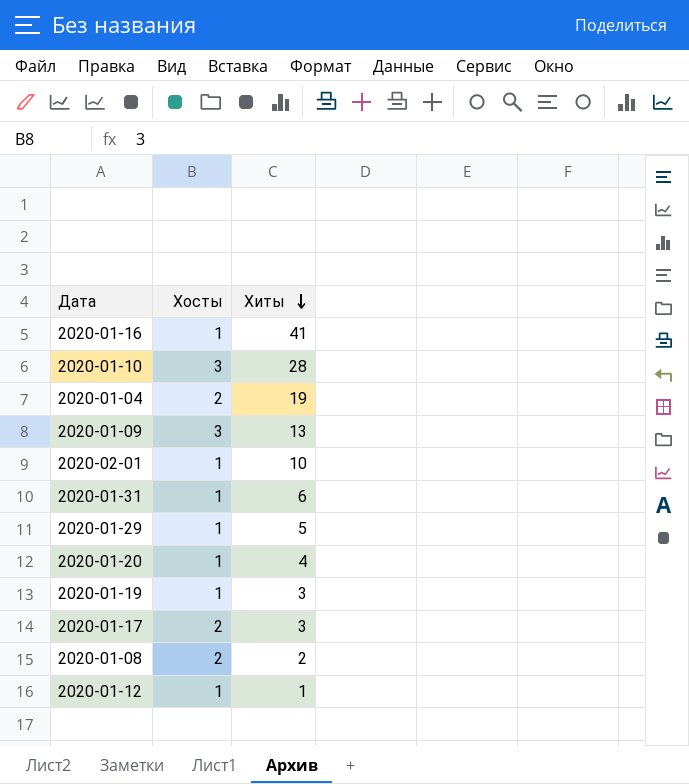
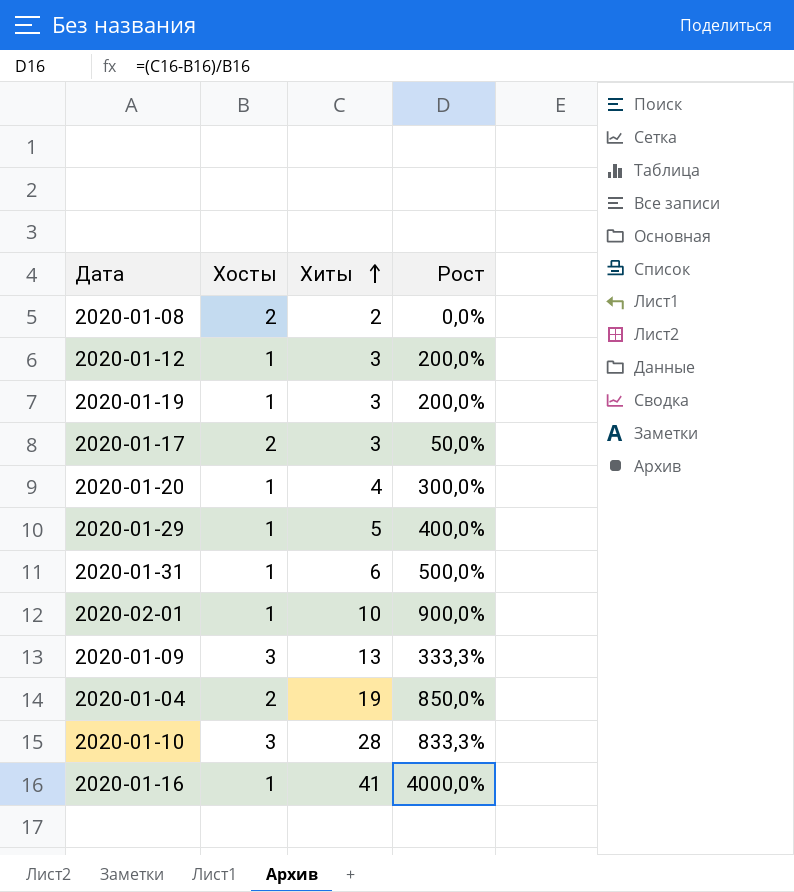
row order: Хиты descending -> Хиты ascending
column Рост | formula: none -> ([Хиты] - [Хосты]) / [Хосты]
2020-01-12 | Хиты: 1 -> 3

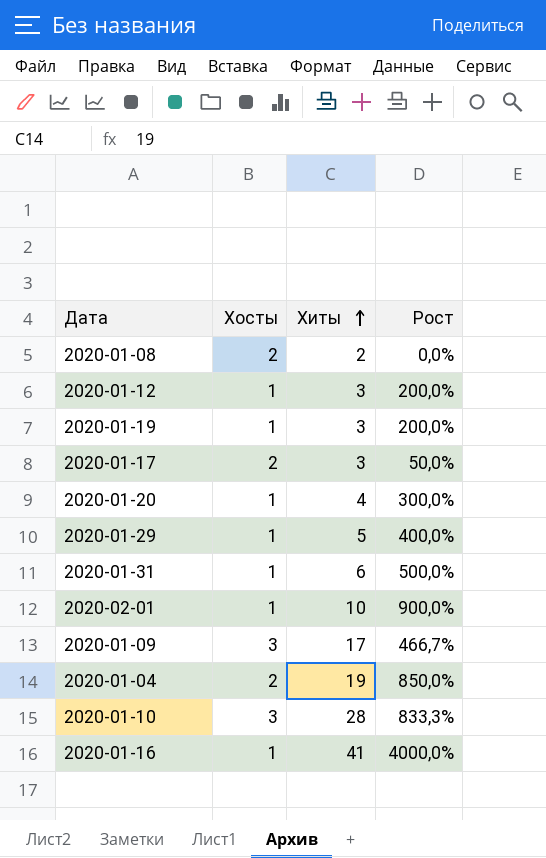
2020-01-09 | Хиты: 13 -> 17
2020-01-09 | Рост: 333,3% -> 466,7%

